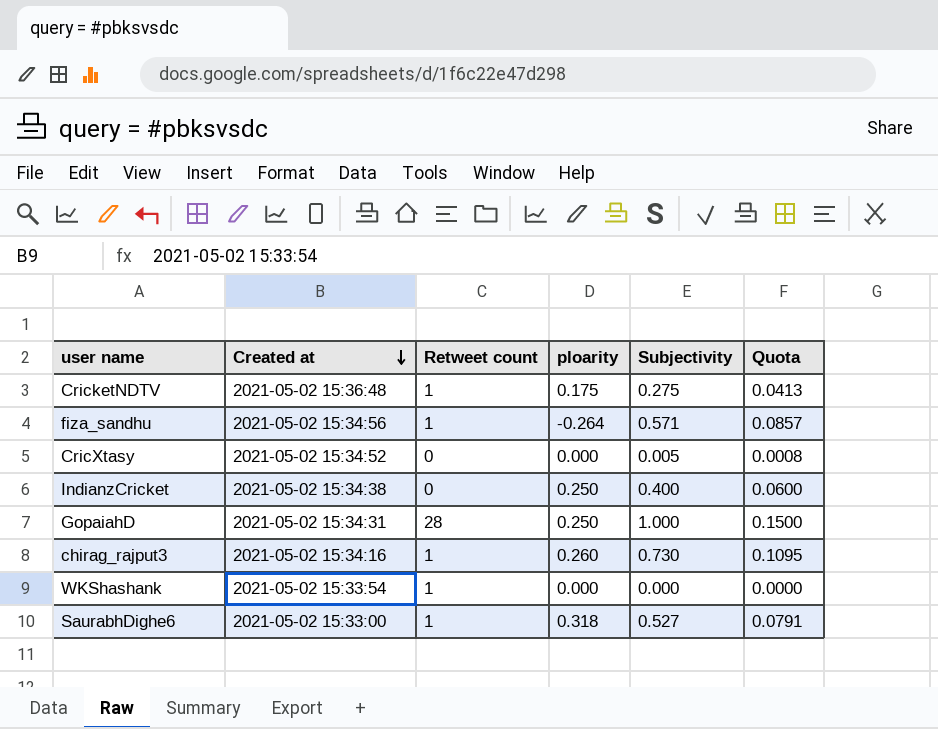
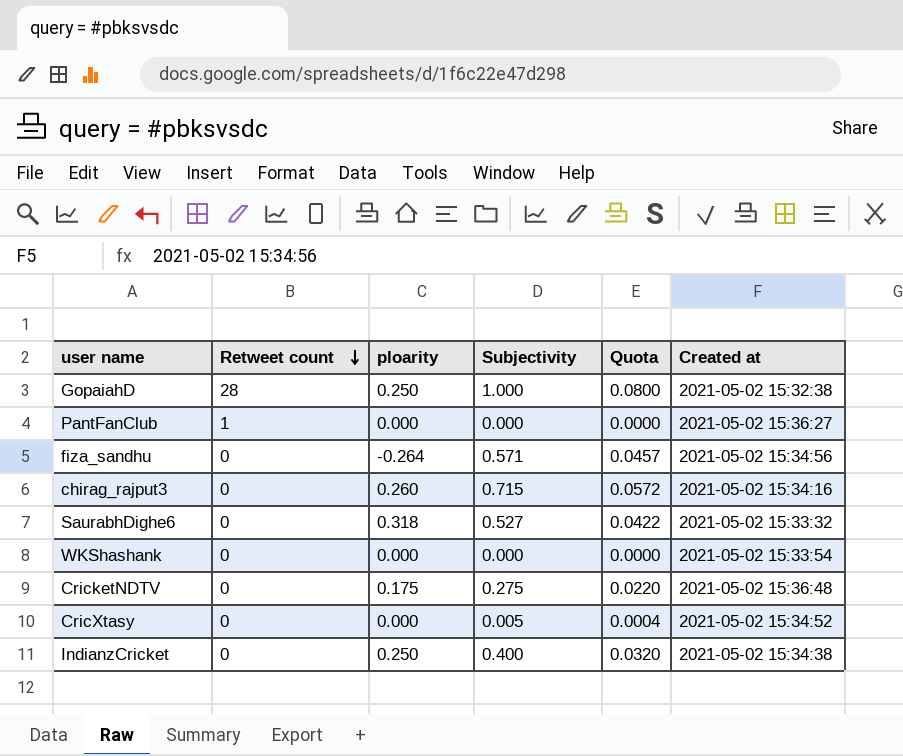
row order: Created at descending -> Retweet count descending
column Quota | formula: [Subjectivity] * 0.15 -> [Subjectivity] * 0.08
column Created at | position: 2 -> 6
GopaiahD | Created at: 2021-05-02 15:34:31 -> 2021-05-02 15:32:38
row PantFanClub: none -> 1 | 0.000 | 0.000 | 0.0000 | 2021-05-02 15:36:27
fiza_sandhu | Retweet count: 1 -> 0
chirag_rajput3 | Retweet count: 1 -> 0
chirag_rajput3 | Subjectivity: 0.730 -> 0.715
SaurabhDighe6 | Retweet count: 1 -> 0
SaurabhDighe6 | Created at: 2021-05-02 15:33:00 -> 2021-05-02 15:33:32
WKShashank | Retweet count: 1 -> 0
CricketNDTV | Retweet count: 1 -> 0

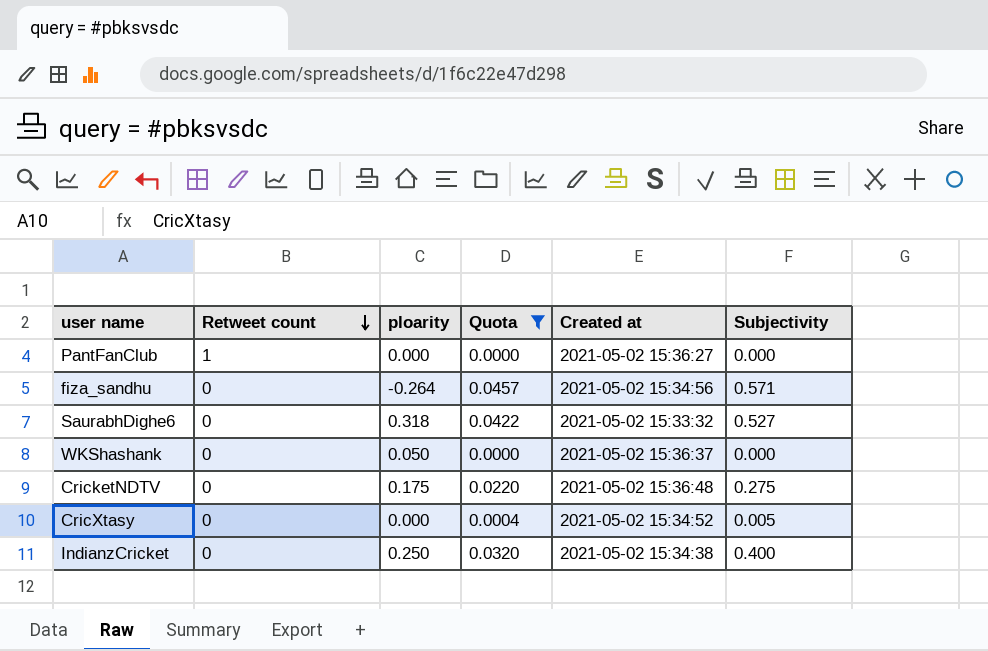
filter: none -> Quota <= 0.0457
column Subjectivity | position: 4 -> 6
WKShashank | ploarity: 0.000 -> 0.050
WKShashank | Created at: 2021-05-02 15:33:54 -> 2021-05-02 15:36:37

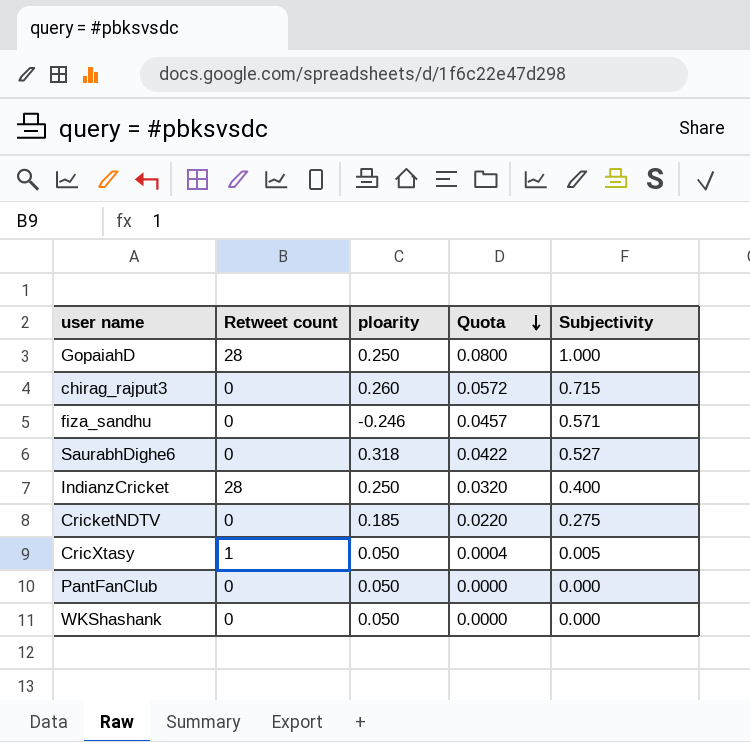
filter: Quota <= 0.0457 -> none
row order: Retweet count descending -> Quota descending
column Created at | position: 5 -> none
fiza_sandhu | ploarity: -0.264 -> -0.246
IndianzCricket | Retweet count: 0 -> 28
CricketNDTV | ploarity: 0.175 -> 0.185
CricXtasy | Retweet count: 0 -> 1
CricXtasy | ploarity: 0.000 -> 0.050
PantFanClub | Retweet count: 1 -> 0
PantFanClub | ploarity: 0.000 -> 0.050

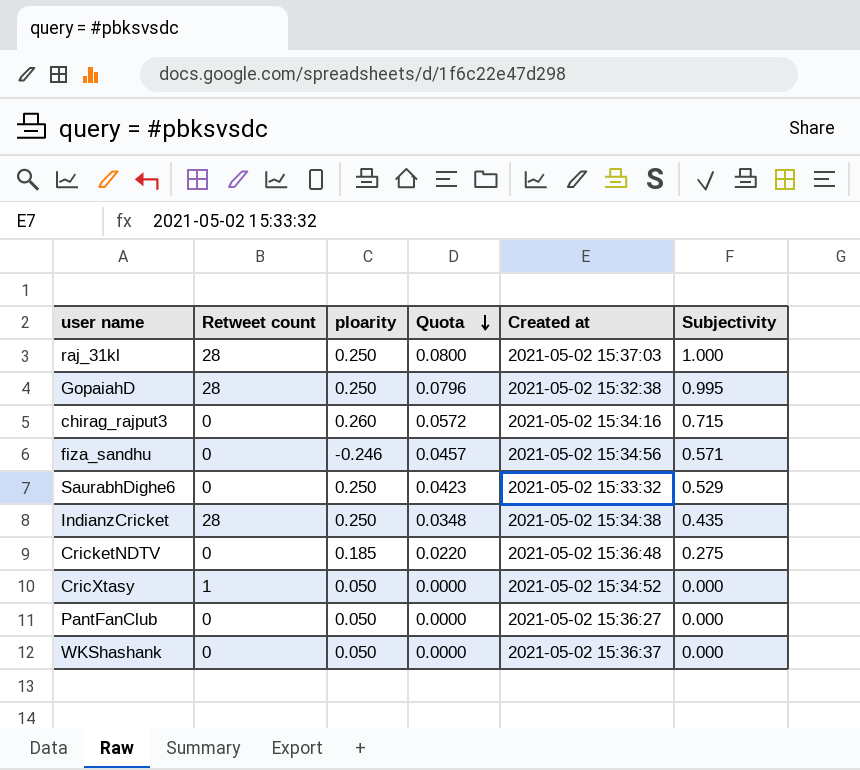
column Created at | position: none -> 5
row raj_31kl: none -> 28 | 0.250 | 0.0800 | 2021-05-02 15:37:03 | 1.000
GopaiahD | Quota: 0.0800 -> 0.0796
GopaiahD | Subjectivity: 1.000 -> 0.995
SaurabhDighe6 | ploarity: 0.318 -> 0.250
SaurabhDighe6 | Quota: 0.0422 -> 0.0423
SaurabhDighe6 | Subjectivity: 0.527 -> 0.529
IndianzCricket | Quota: 0.0320 -> 0.0348
IndianzCricket | Subjectivity: 0.400 -> 0.435
CricXtasy | Quota: 0.0004 -> 0.0000
CricXtasy | Subjectivity: 0.005 -> 0.000

